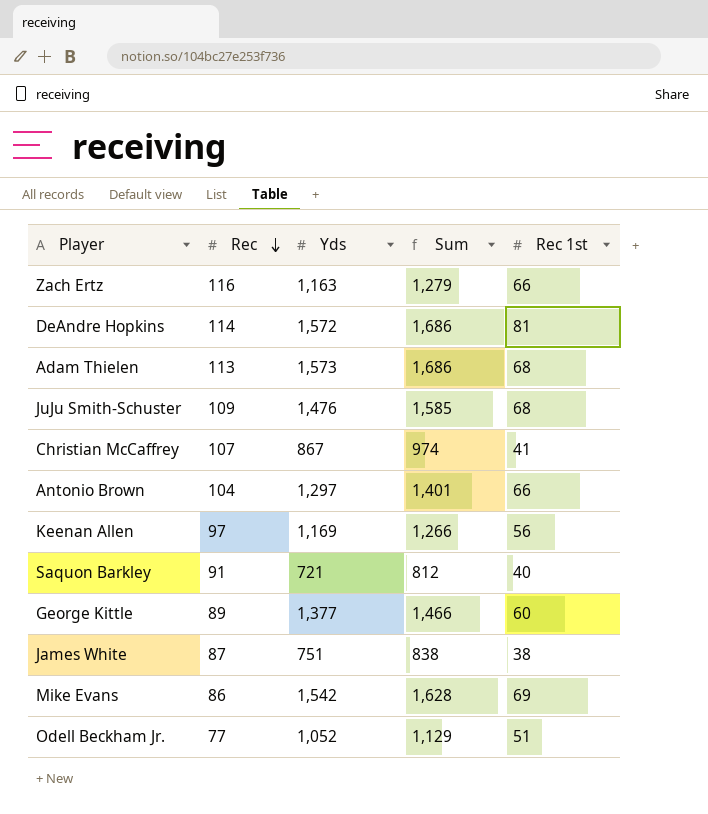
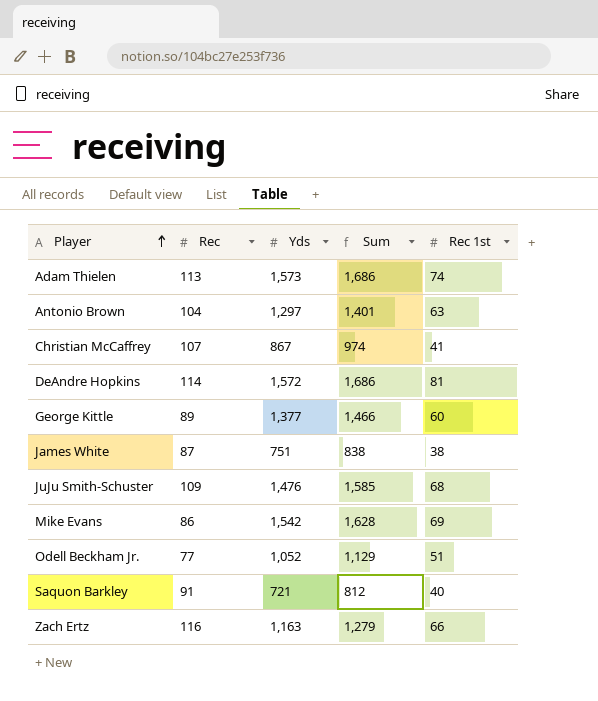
row order: Rec descending -> Player ascending
row Keenan Allen: 97 | 1,169 | 1,266 | 56 -> none
Adam Thielen | Rec 1st: 68 -> 74
Antonio Brown | Rec 1st: 66 -> 63

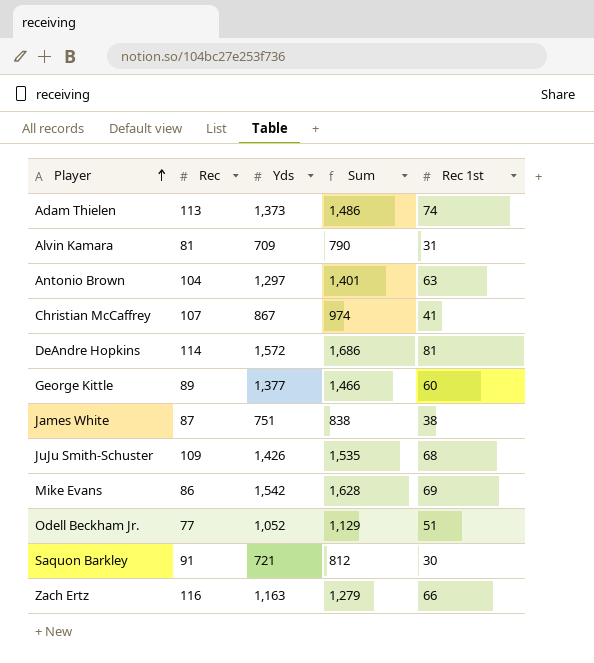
Adam Thielen | Yds: 1,573 -> 1,373
Adam Thielen | Sum: 1,686 -> 1,486
row Alvin Kamara: none -> 81 | 709 | 790 | 31
JuJu Smith-Schuster | Yds: 1,476 -> 1,426
JuJu Smith-Schuster | Sum: 1,585 -> 1,535
Saquon Barkley | Rec 1st: 40 -> 30

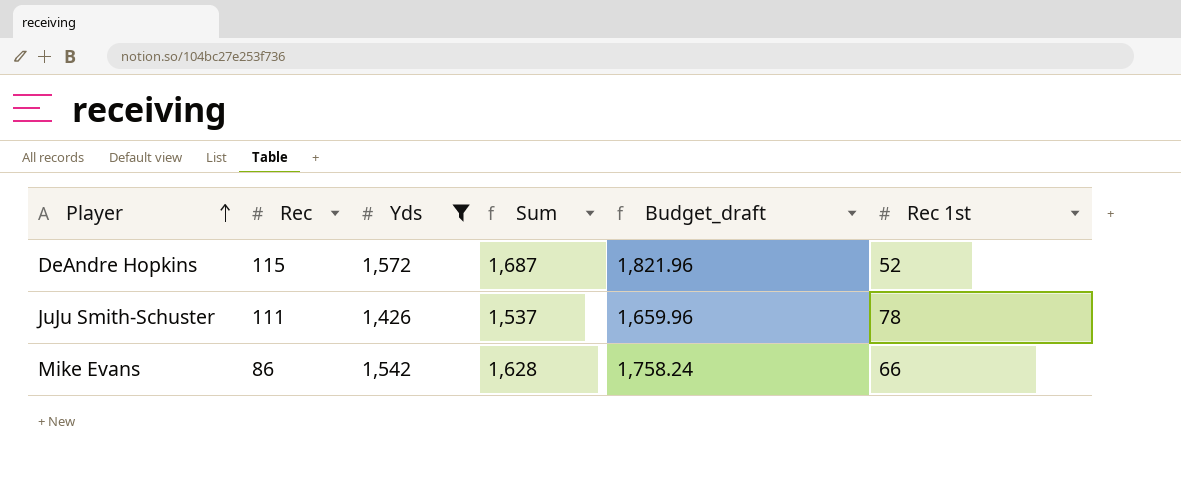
filter: none -> Yds >= 1,426
column Budget_draft | formula: none -> [Sum] * 1.08
DeAndre Hopkins | Rec: 114 -> 115
DeAndre Hopkins | Sum: 1,686 -> 1,687
DeAndre Hopkins | Rec 1st: 81 -> 52
JuJu Smith-Schuster | Rec: 109 -> 111
JuJu Smith-Schuster | Sum: 1,535 -> 1,537
JuJu Smith-Schuster | Rec 1st: 68 -> 78
Mike Evans | Rec 1st: 69 -> 66

